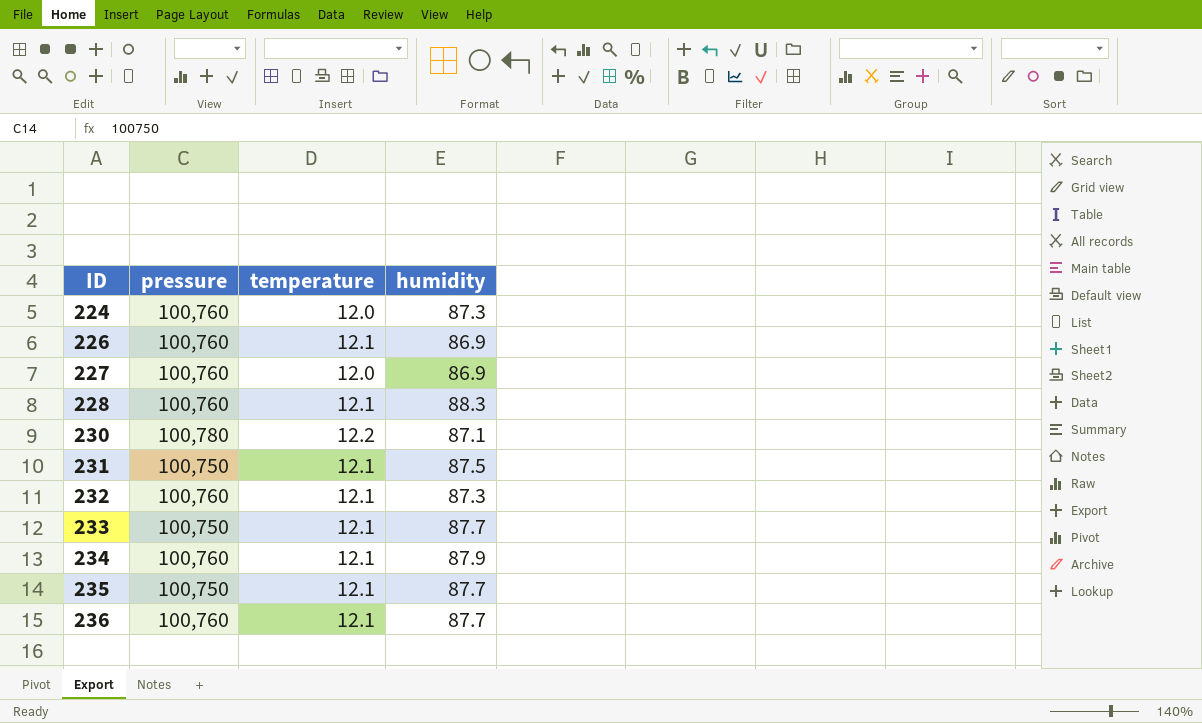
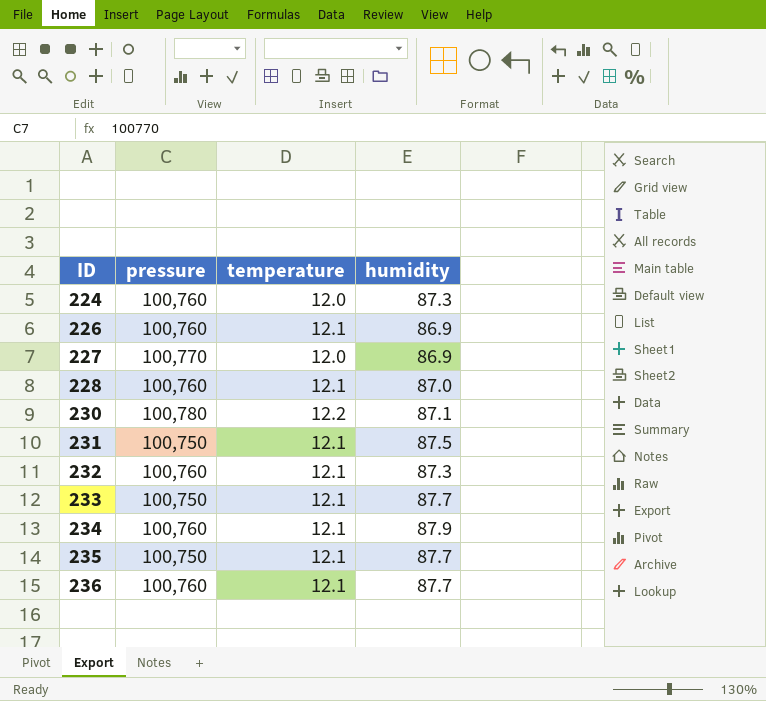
227 | pressure: 100,760 -> 100,770
228 | humidity: 88.3 -> 87.0

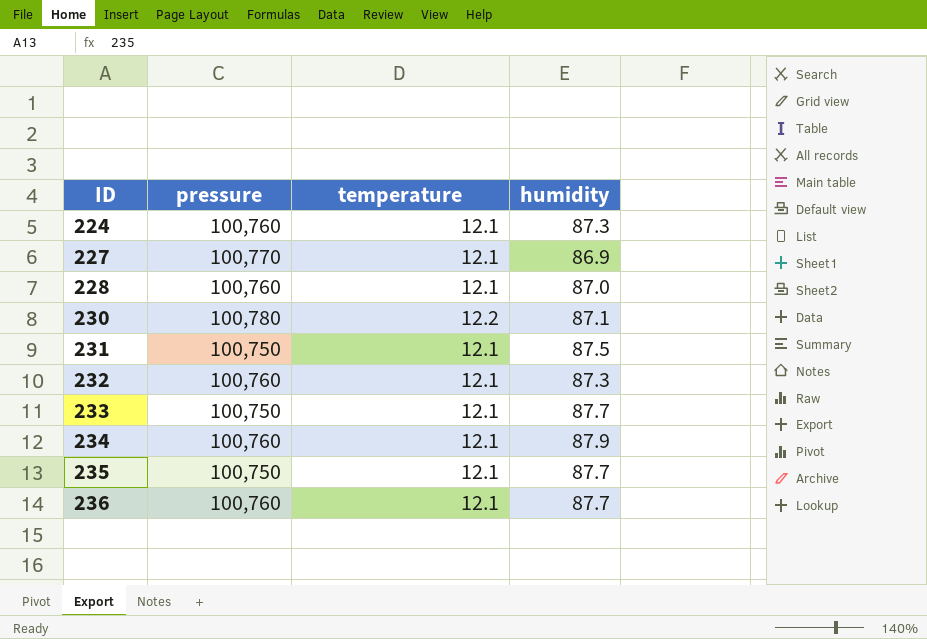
row 226: 100,760 | 12.1 | 86.9 -> none
224 | temperature: 12.0 -> 12.1
227 | temperature: 12.0 -> 12.1

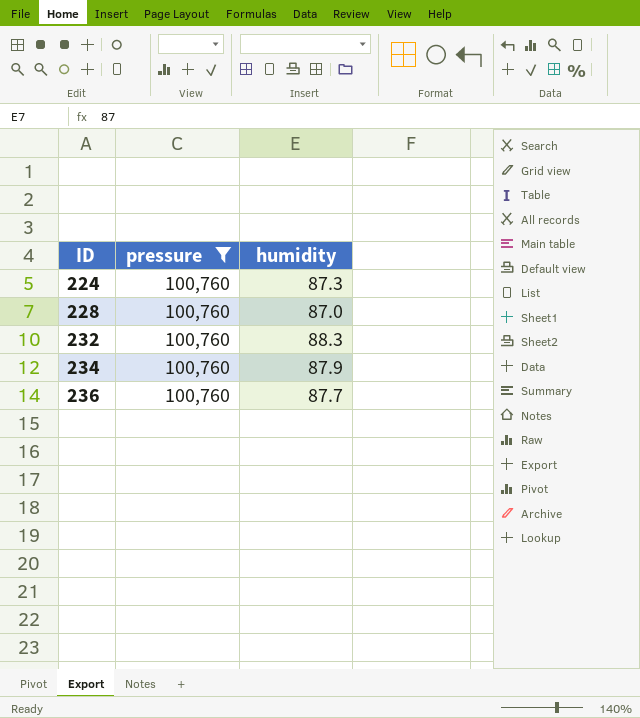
filter: none -> pressure = 100,760
column temperature | position: 3 -> none
232 | humidity: 87.3 -> 88.3

